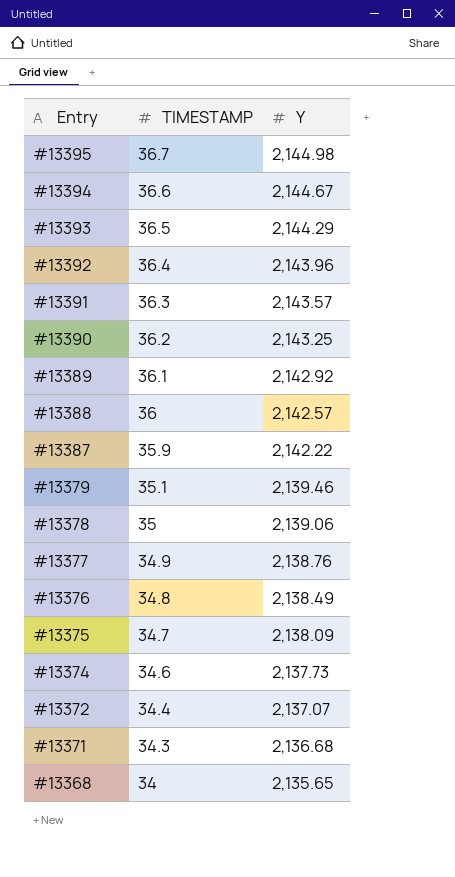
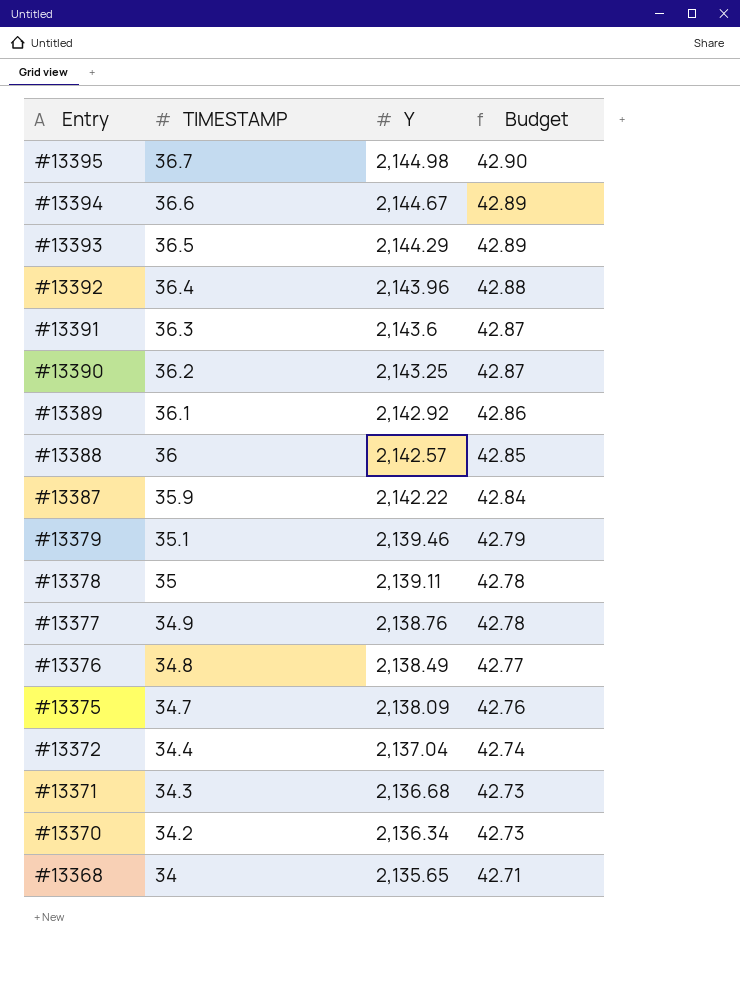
column Budget | formula: none -> [Y] * 0.02
row #13374: 34.6 | 2,137.73 -> none
#13391 | Y: 2,143.57 -> 2,143.6
#13378 | Y: 2,139.06 -> 2,139.11
#13372 | Y: 2,137.07 -> 2,137.04
row #13370: none -> 34.2 | 2,136.34 | 42.73

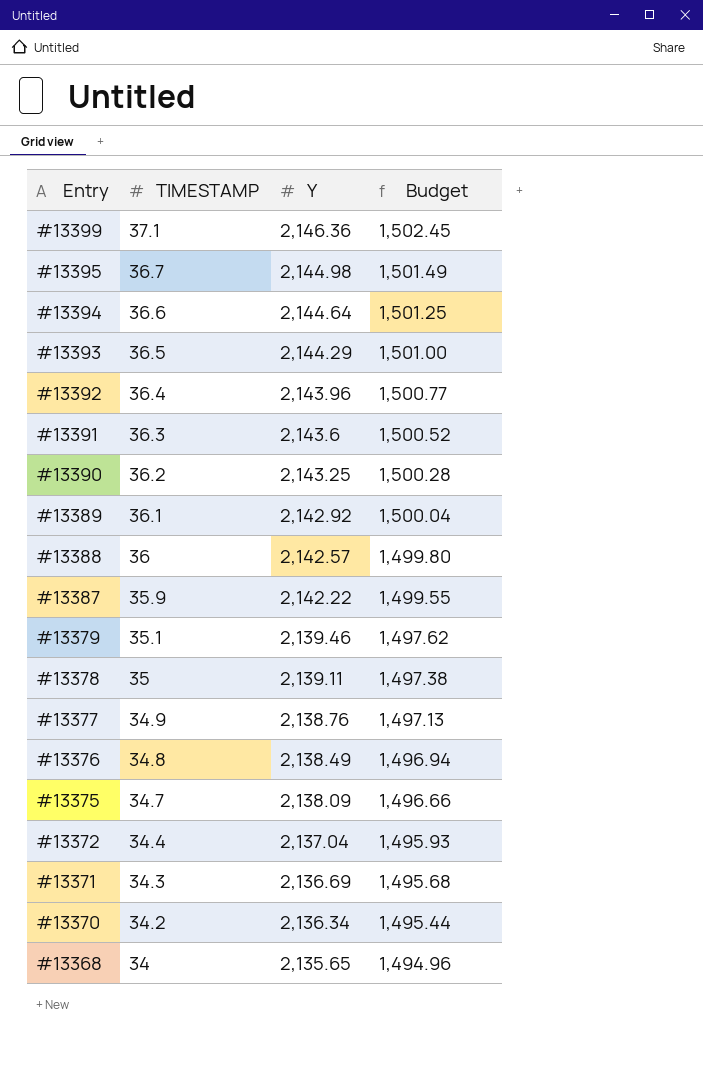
column Budget | formula: [Y] * 0.02 -> [Y] * 0.7
row #13399: none -> 37.1 | 2,146.36 | 1,502.45
#13394 | Y: 2,144.67 -> 2,144.64
#13371 | Y: 2,136.68 -> 2,136.69

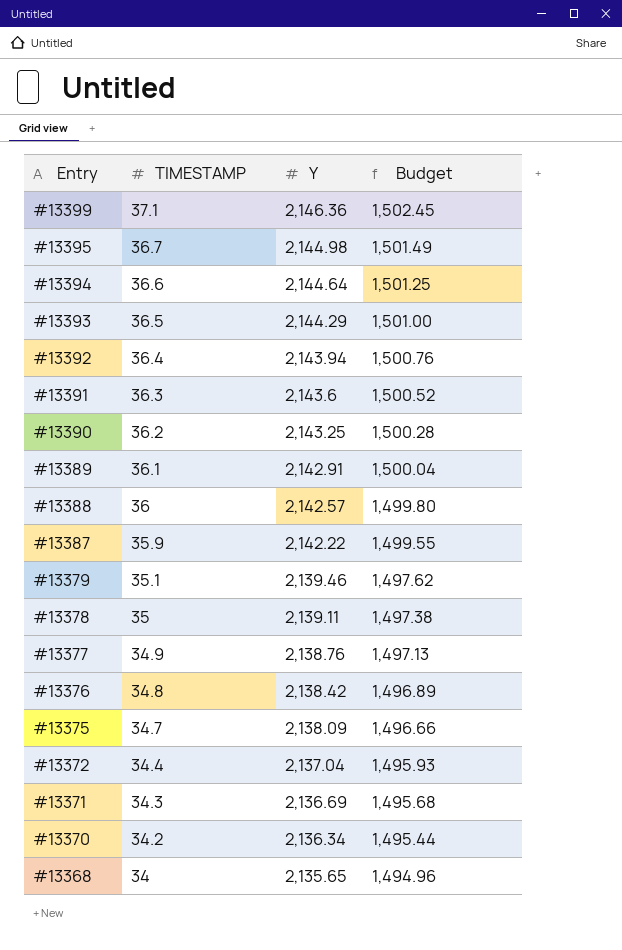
#13392 | Y: 2,143.96 -> 2,143.94
#13392 | Budget: 1,500.77 -> 1,500.76
#13389 | Y: 2,142.92 -> 2,142.91
#13376 | Y: 2,138.49 -> 2,138.42
#13376 | Budget: 1,496.94 -> 1,496.89

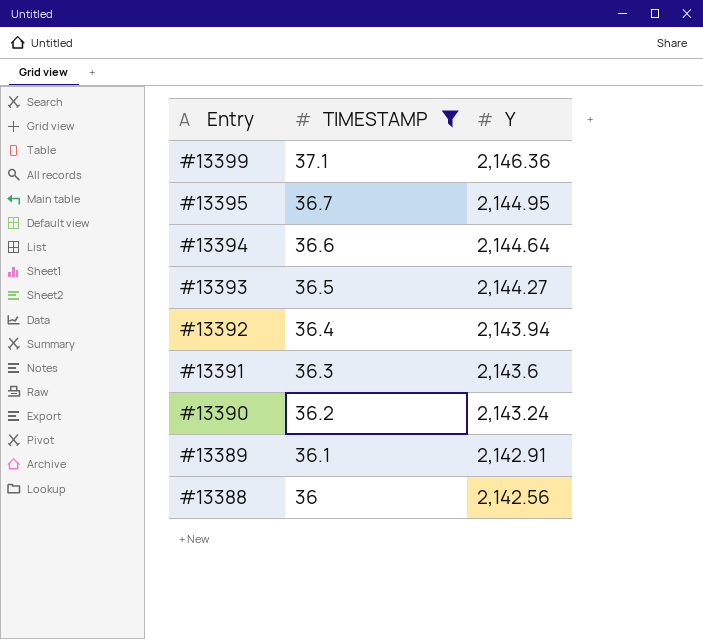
filter: none -> TIMESTAMP >= 36
column Budget | formula: [Y] * 0.7 -> none
#13395 | Y: 2,144.98 -> 2,144.95
#13393 | Y: 2,144.29 -> 2,144.27
#13390 | Y: 2,143.25 -> 2,143.24
#13388 | Y: 2,142.57 -> 2,142.56

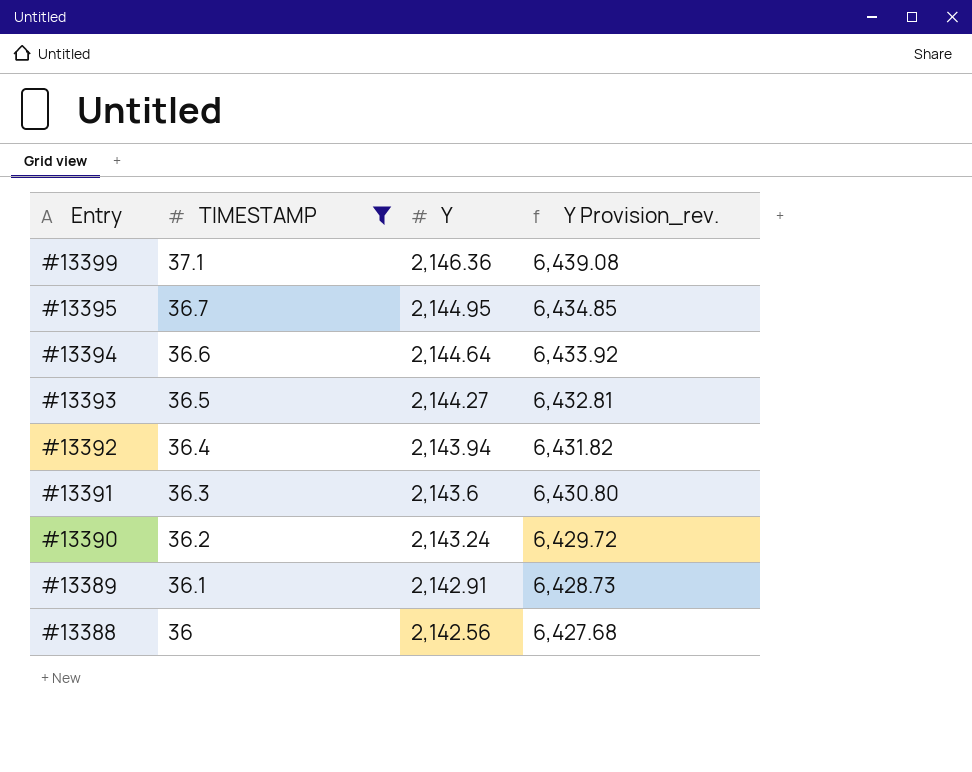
column Y Provision_rev. | formula: none -> [Y] * 3

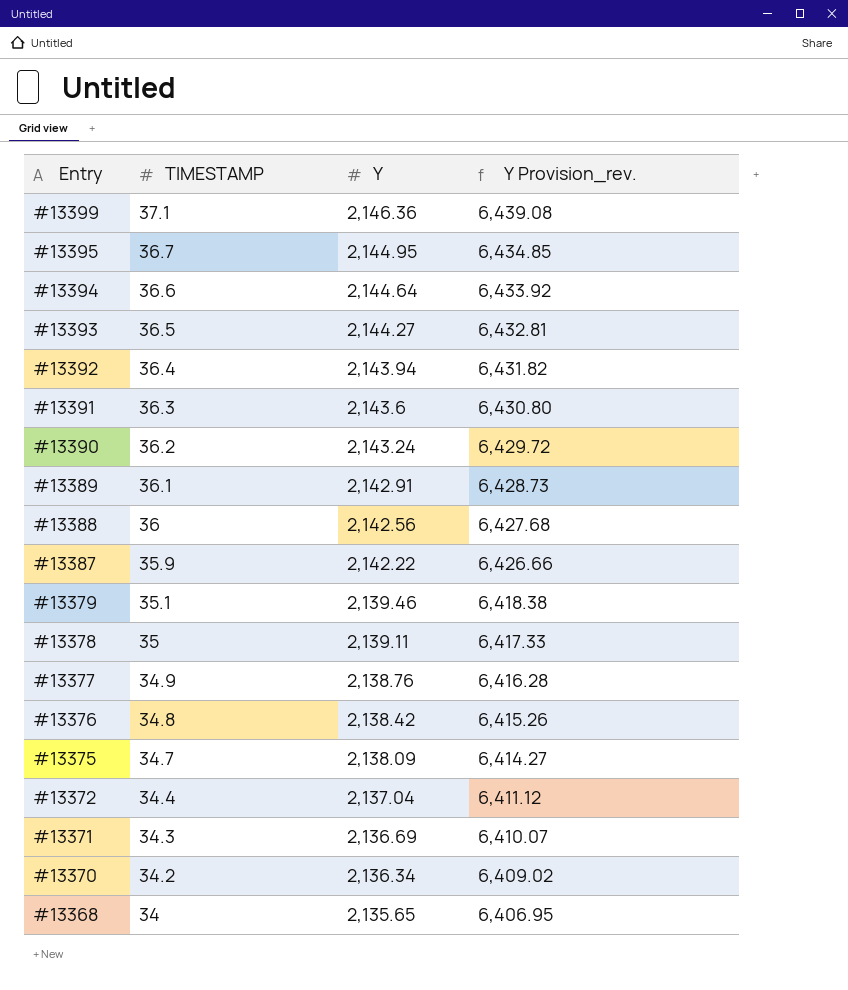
filter: TIMESTAMP >= 36 -> none

